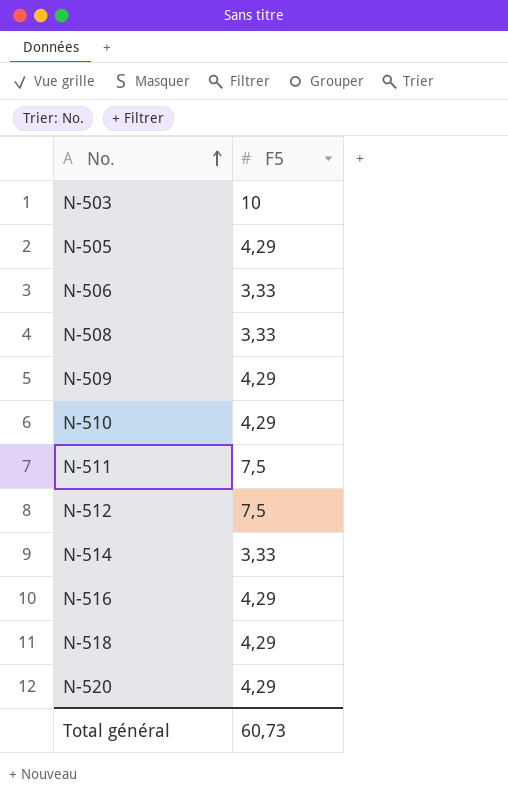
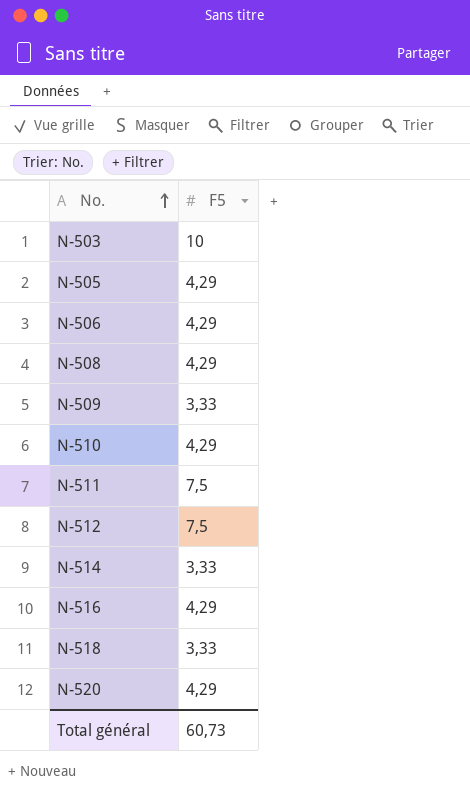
N-506 | F5: 3,33 -> 4,29
N-508 | F5: 3,33 -> 4,29
N-509 | F5: 4,29 -> 3,33
N-518 | F5: 4,29 -> 3,33

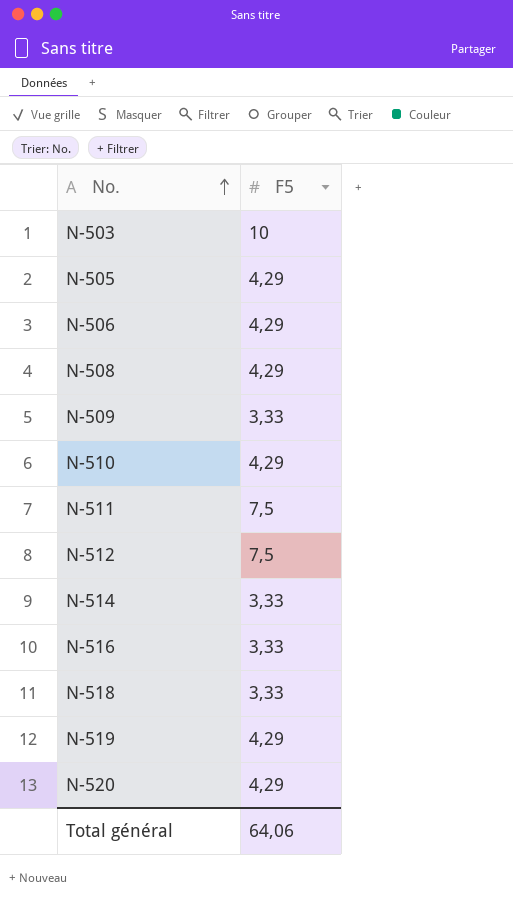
N-516 | F5: 4,29 -> 3,33
row N-519: none -> 4,29
Total général | F5: 60,73 -> 64,06

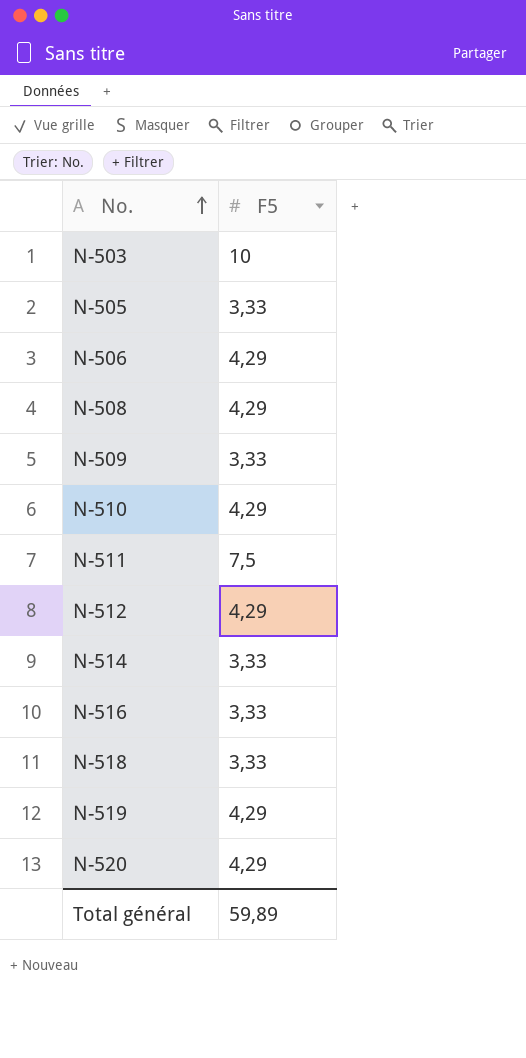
N-505 | F5: 4,29 -> 3,33
N-512 | F5: 7,5 -> 4,29
Total général | F5: 64,06 -> 59,89

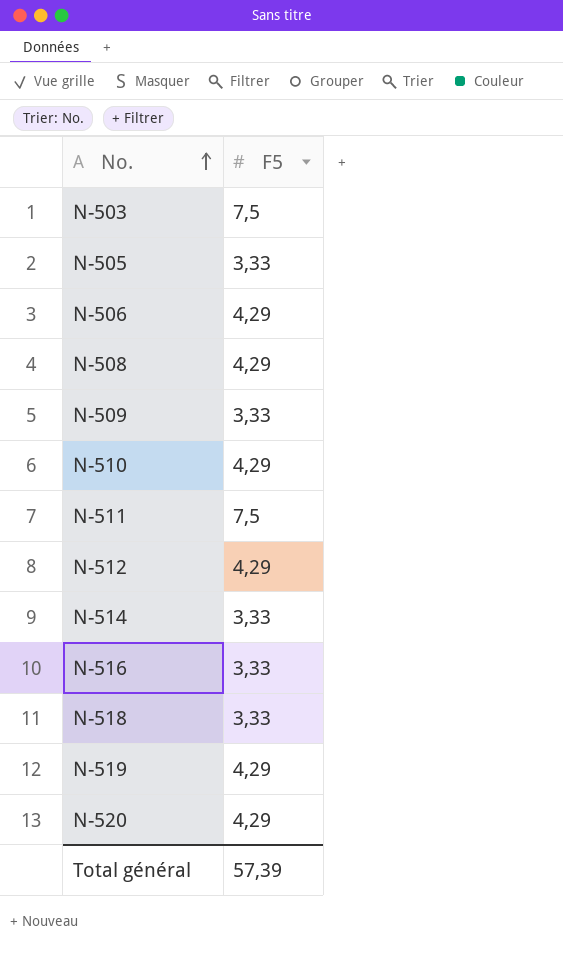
N-503 | F5: 10 -> 7,5
Total général | F5: 59,89 -> 57,39

